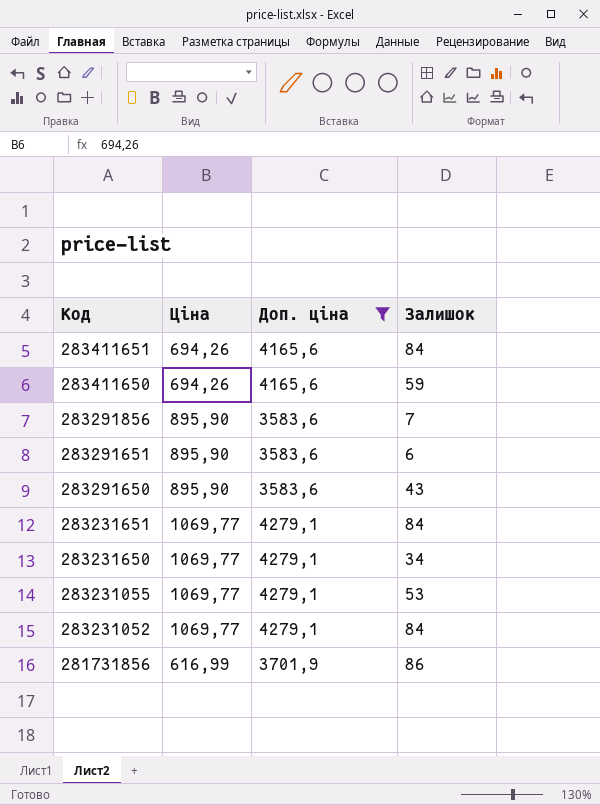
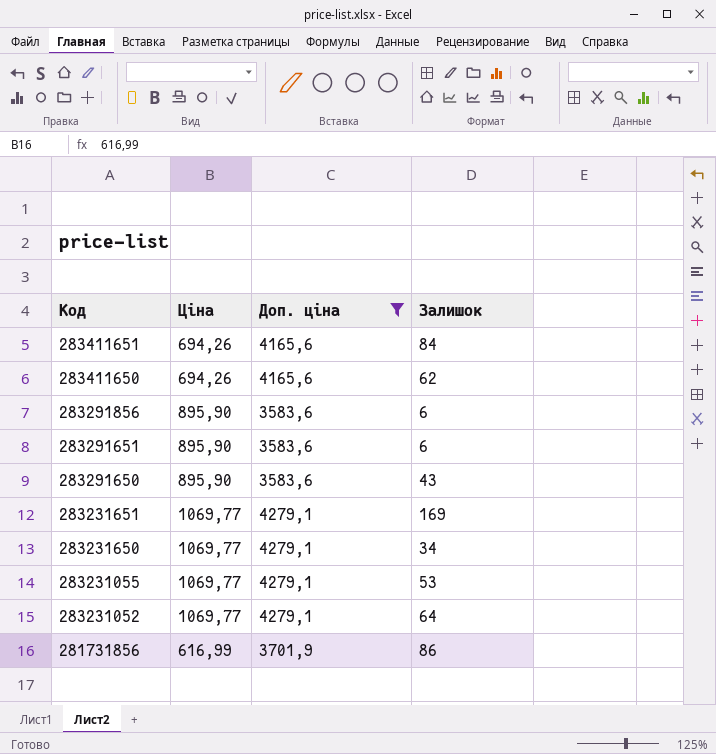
283411650 | Залишок: 59 -> 62
283291856 | Залишок: 7 -> 6
283231651 | Залишок: 84 -> 169
283231052 | Залишок: 84 -> 64

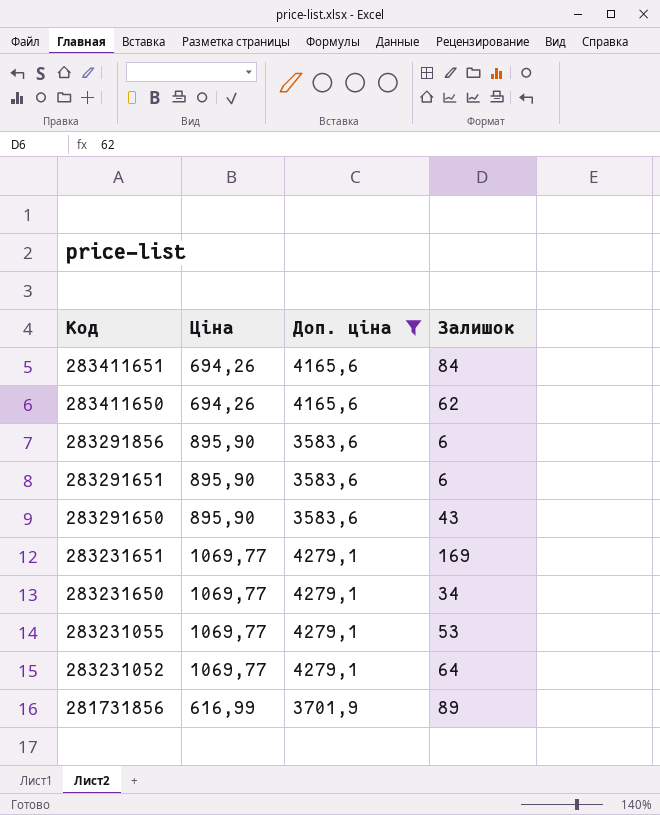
281731856 | Залишок: 86 -> 89

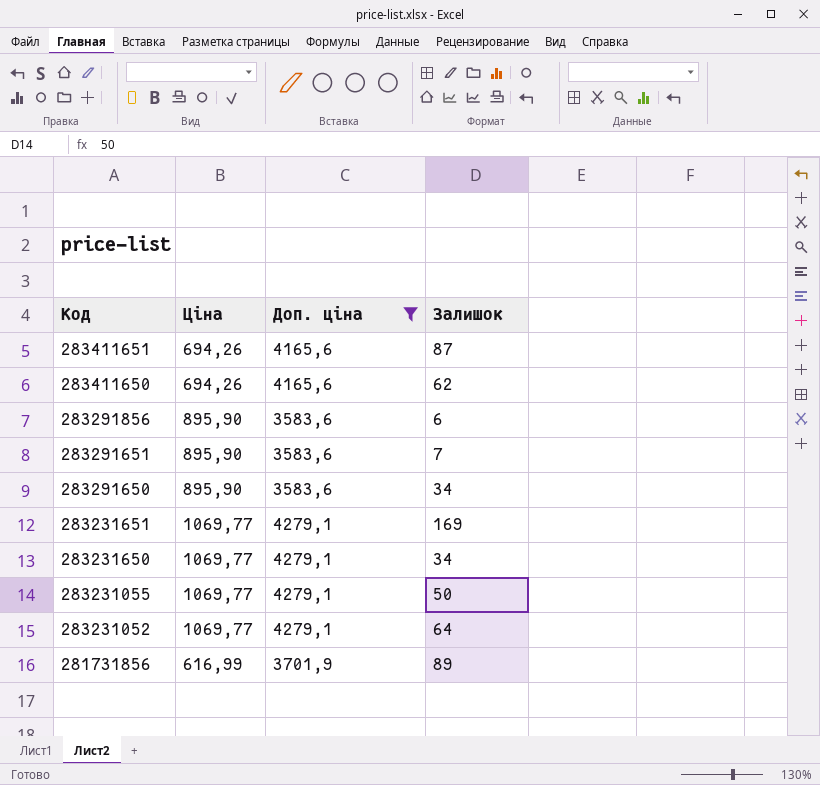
283411651 | Залишок: 84 -> 87
283291651 | Залишок: 6 -> 7
283291650 | Залишок: 43 -> 34
283231055 | Залишок: 53 -> 50

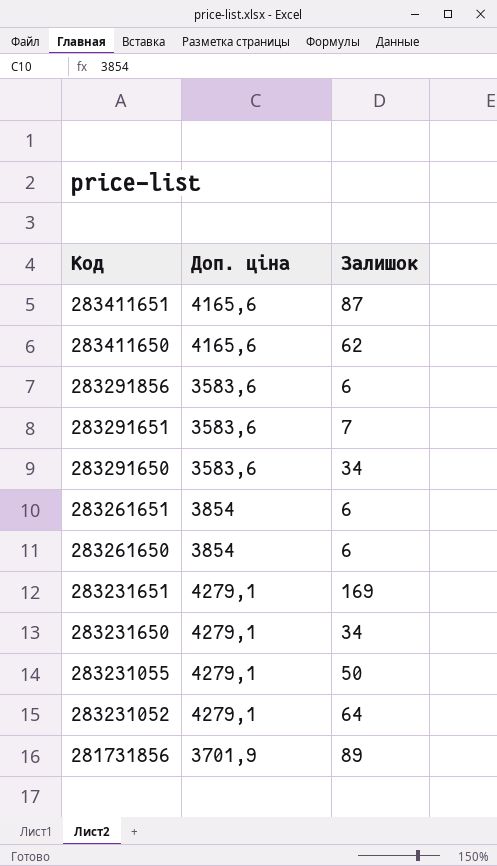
filter: Доп. ціна != 3854 -> none
column Ціна | position: 2 -> none

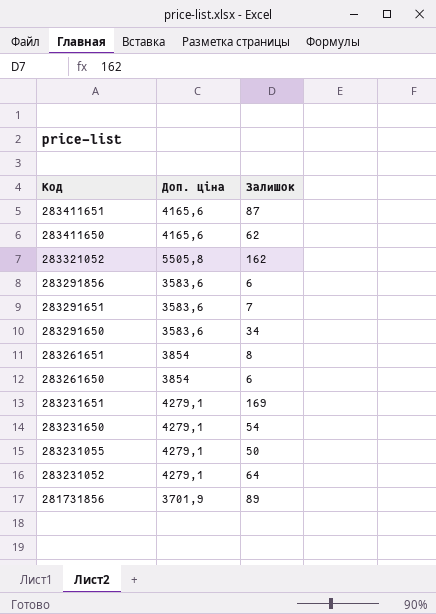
row 283321052: none -> 5505,8 | 162
283261651 | Залишок: 6 -> 8
283231650 | Залишок: 34 -> 54

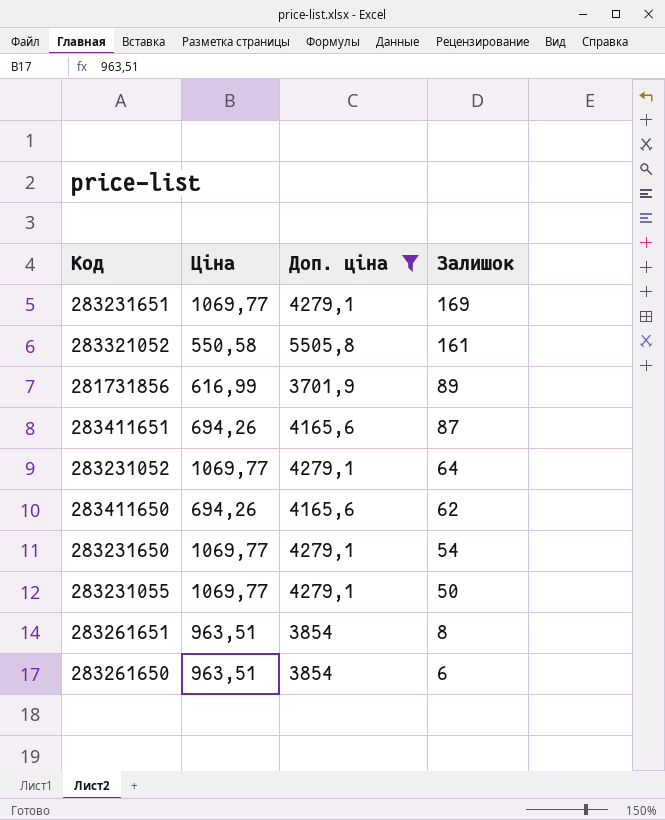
filter: none -> Доп. ціна != 3583,6
row order: Код descending -> Залишок descending
column Ціна | position: none -> 2
283321052 | Залишок: 162 -> 161

